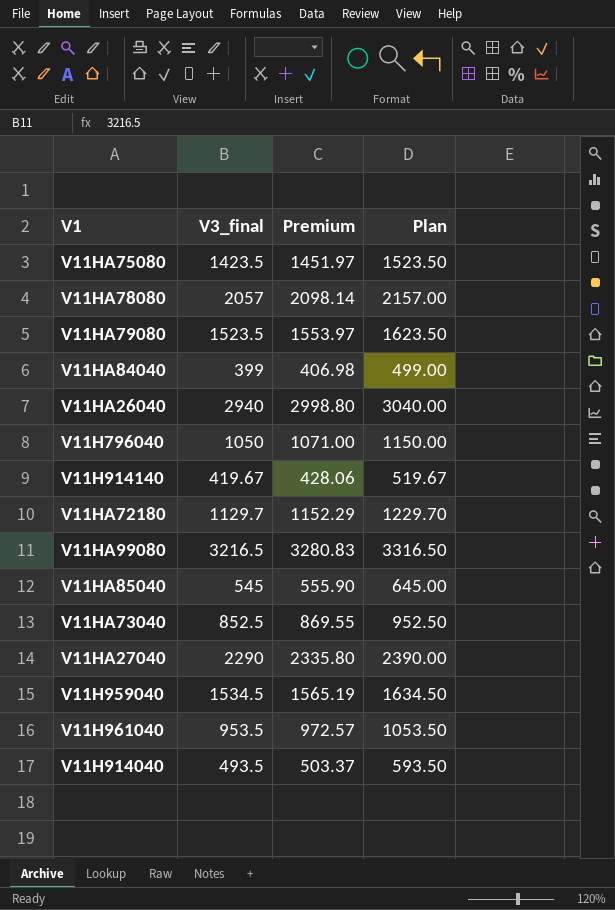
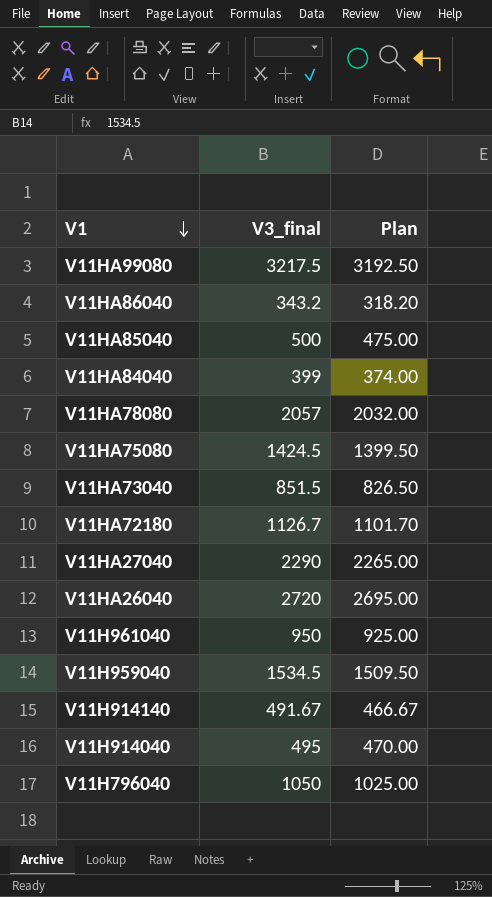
row order: none -> V1 descending
column Premium | formula: [V3_final] * 1.02 -> none
column Plan | formula: [V3_final] + 100 -> [V3_final] - 25
row V11HA79080: 1523.5 | 1553.97 | 1623.50 -> none
V11HA99080 | V3_final: 3216.5 -> 3217.5
row V11HA86040: none -> 343.2 | 318.20
V11HA85040 | V3_final: 545 -> 500
V11HA75080 | V3_final: 1423.5 -> 1424.5
V11HA73040 | V3_final: 852.5 -> 851.5
V11HA72180 | V3_final: 1129.7 -> 1126.7
V11HA26040 | V3_final: 2940 -> 2720
V11H961040 | V3_final: 953.5 -> 950
V11H914140 | V3_final: 419.67 -> 491.67
V11H914040 | V3_final: 493.5 -> 495

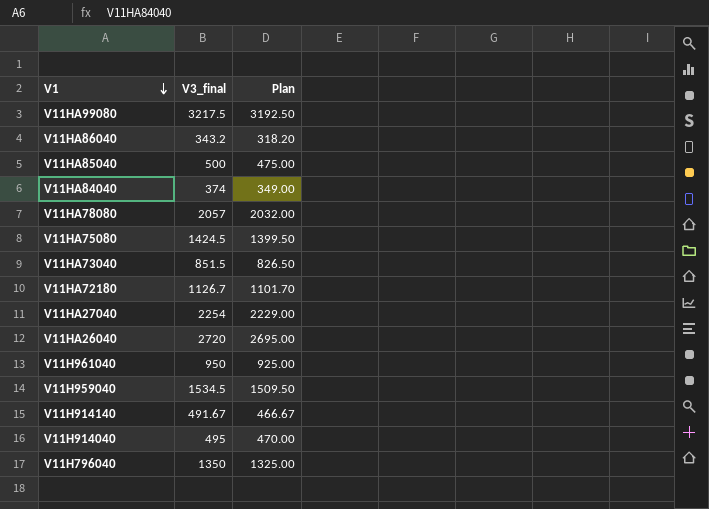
V11HA84040 | V3_final: 399 -> 374
V11HA84040 | Plan: 374.00 -> 349.00
V11HA27040 | V3_final: 2290 -> 2254
V11HA27040 | Plan: 2265.00 -> 2229.00
V11H796040 | V3_final: 1050 -> 1350
V11H796040 | Plan: 1025.00 -> 1325.00

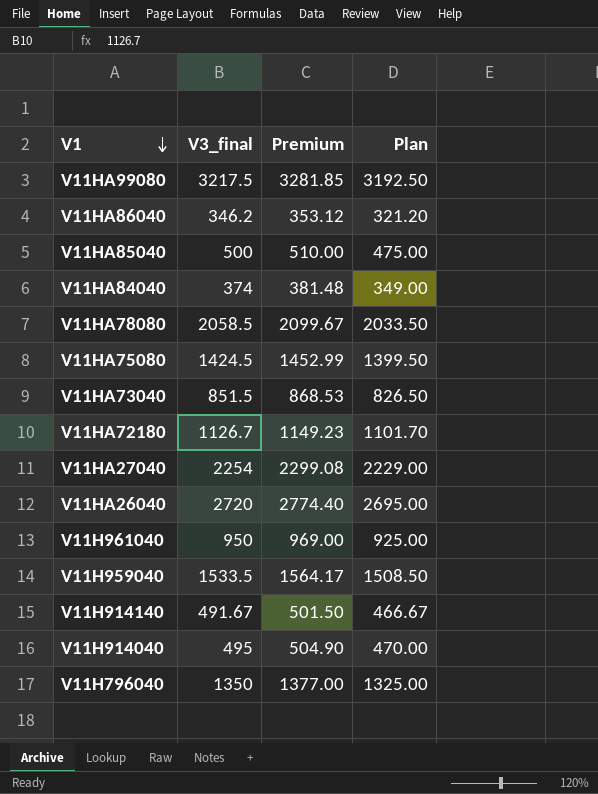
column Premium | formula: none -> [V3_final] * 1.02
V11HA86040 | V3_final: 343.2 -> 346.2
V11HA86040 | Plan: 318.20 -> 321.20
V11HA78080 | V3_final: 2057 -> 2058.5
V11HA78080 | Plan: 2032.00 -> 2033.50
V11H959040 | V3_final: 1534.5 -> 1533.5
V11H959040 | Plan: 1509.50 -> 1508.50

